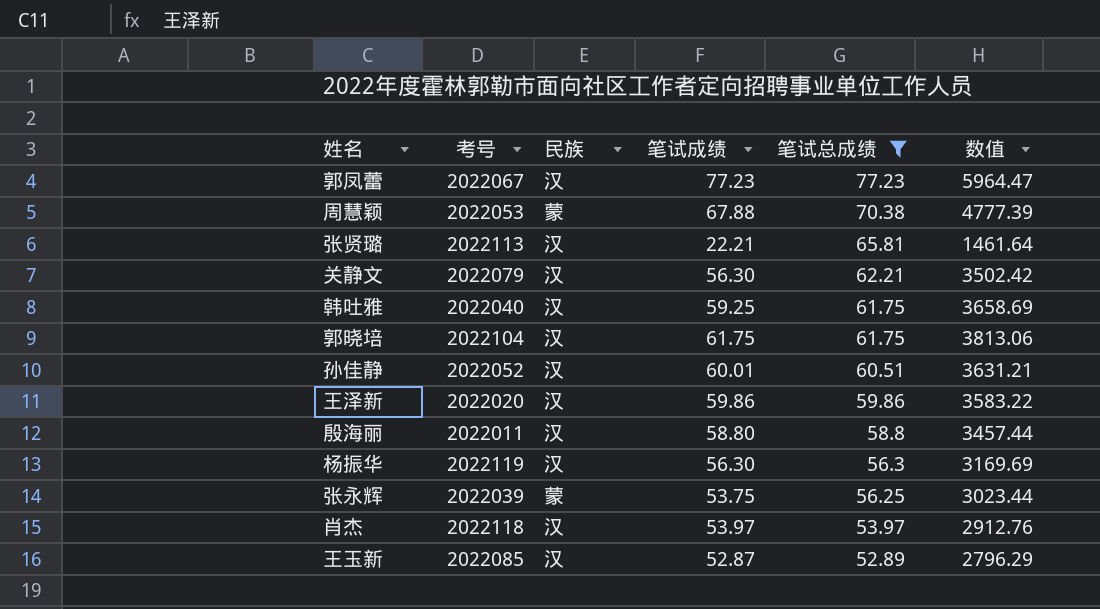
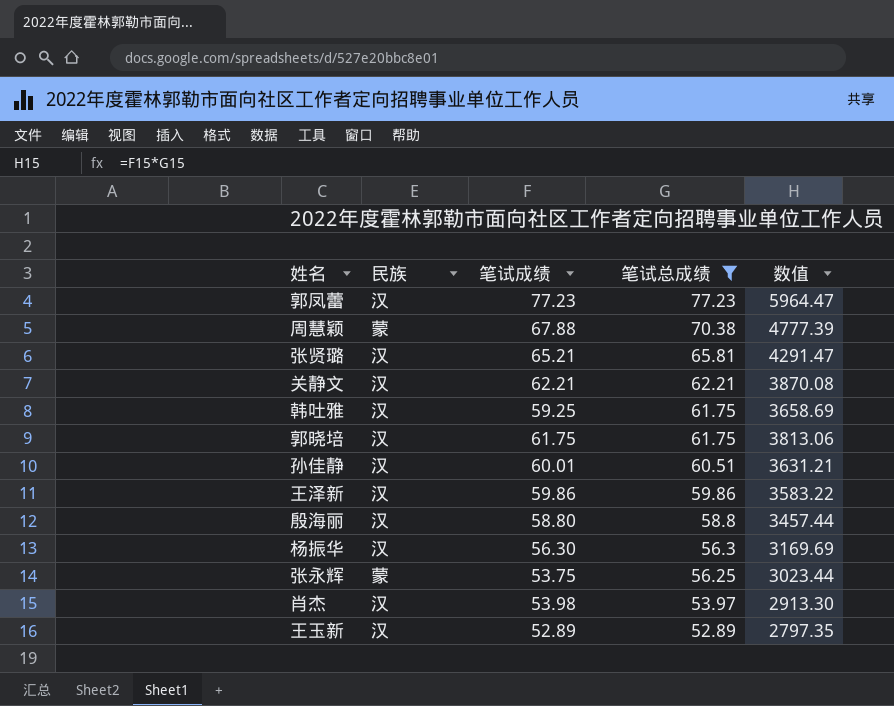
column 考号 | position: 2 -> none
张贤璐 | 笔试成绩: 22.21 -> 65.21
张贤璐 | 数值: 1461.64 -> 4291.47
关静文 | 笔试成绩: 56.30 -> 62.21
关静文 | 数值: 3502.42 -> 3870.08
肖杰 | 笔试成绩: 53.97 -> 53.98
肖杰 | 数值: 2912.76 -> 2913.30
王玉新 | 笔试成绩: 52.87 -> 52.89
王玉新 | 数值: 2796.29 -> 2797.35

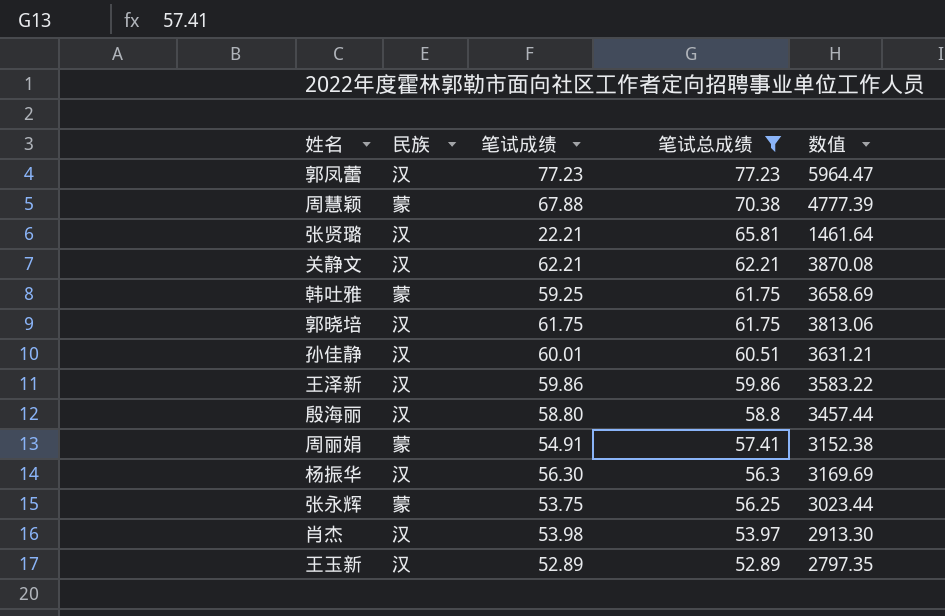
张贤璐 | 笔试成绩: 65.21 -> 22.21
张贤璐 | 数值: 4291.47 -> 1461.64
韩吐雅 | 民族: 汉 -> 蒙
row 周丽娟: none -> 蒙 | 54.91 | 57.41 | 3152.38

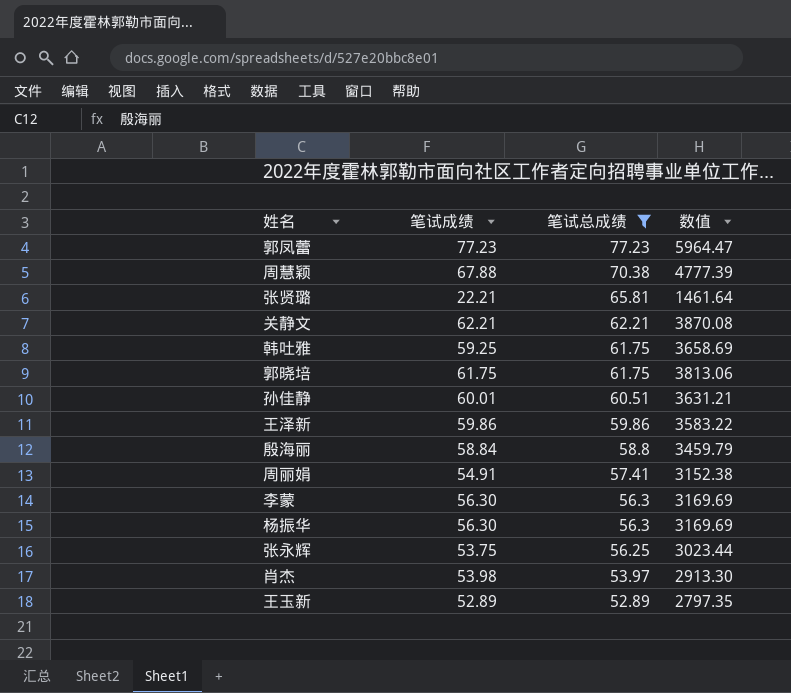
column 民族 | position: 2 -> none
殷海丽 | 笔试成绩: 58.80 -> 58.84
殷海丽 | 数值: 3457.44 -> 3459.79
row 李蒙: none -> 56.30 | 56.3 | 3169.69

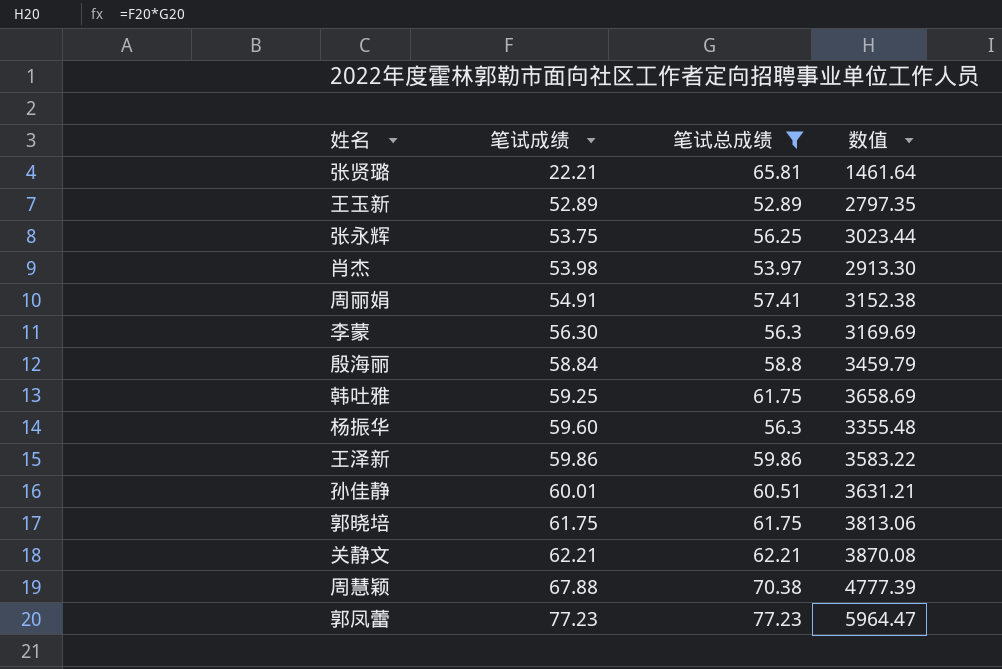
row order: 笔试总成绩 descending -> 笔试成绩 ascending
杨振华 | 笔试成绩: 56.30 -> 59.60
杨振华 | 数值: 3169.69 -> 3355.48

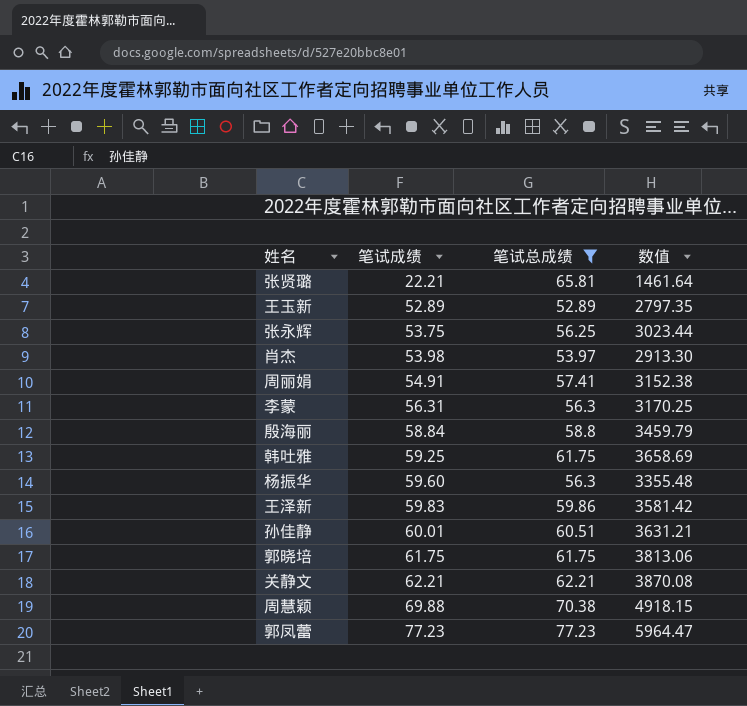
李蒙 | 笔试成绩: 56.30 -> 56.31
李蒙 | 数值: 3169.69 -> 3170.25
王泽新 | 笔试成绩: 59.86 -> 59.83
王泽新 | 数值: 3583.22 -> 3581.42
周慧颖 | 笔试成绩: 67.88 -> 69.88
周慧颖 | 数值: 4777.39 -> 4918.15

